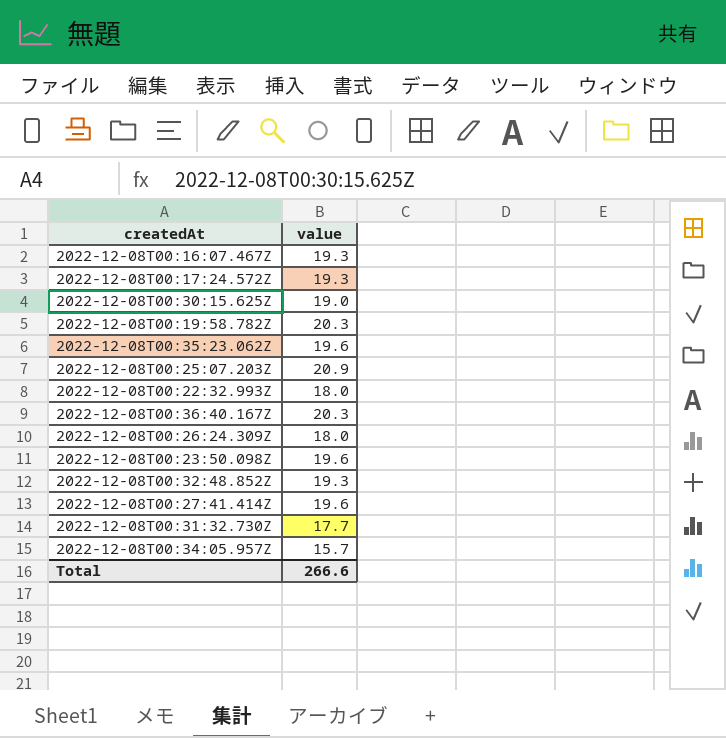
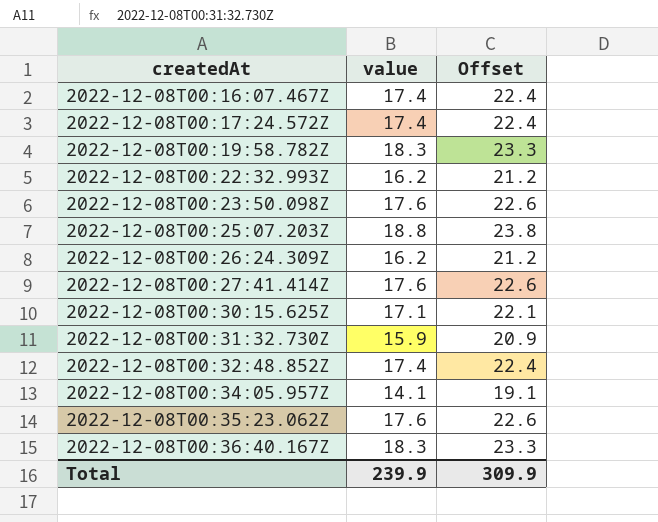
row order: none -> createdAt ascending
column Offset | formula: none -> [value] + 5
2022-12-08T00:16:07.467Z | value: 19.3 -> 17.4
2022-12-08T00:17:24.572Z | value: 19.3 -> 17.4
2022-12-08T00:19:58.782Z | value: 20.3 -> 18.3
2022-12-08T00:22:32.993Z | value: 18.0 -> 16.2
2022-12-08T00:23:50.098Z | value: 19.6 -> 17.6
2022-12-08T00:25:07.203Z | value: 20.9 -> 18.8
2022-12-08T00:26:24.309Z | value: 18.0 -> 16.2
2022-12-08T00:27:41.414Z | value: 19.6 -> 17.6
2022-12-08T00:30:15.625Z | value: 19.0 -> 17.1
2022-12-08T00:31:32.730Z | value: 17.7 -> 15.9
2022-12-08T00:32:48.852Z | value: 19.3 -> 17.4
2022-12-08T00:34:05.957Z | value: 15.7 -> 14.1
2022-12-08T00:35:23.062Z | value: 19.6 -> 17.6
2022-12-08T00:36:40.167Z | value: 20.3 -> 18.3
Total | value: 266.6 -> 239.9

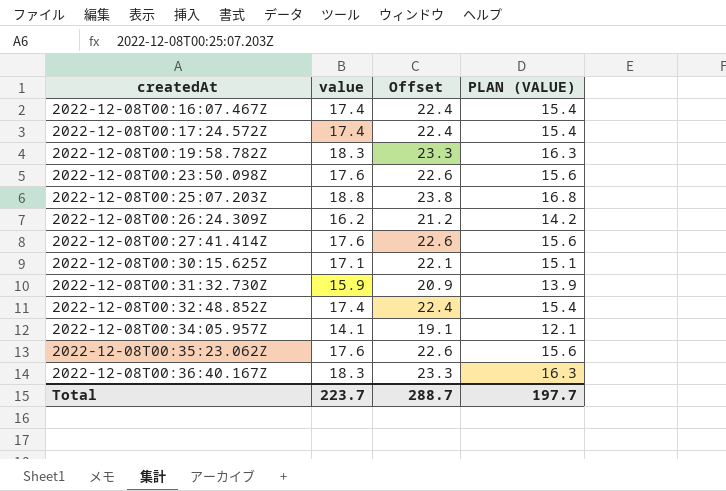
column PLAN (VALUE) | formula: none -> [value] - 2
row 2022-12-08T00:22:32.993Z: 16.2 | 21.2 -> none
Total | value: 239.9 -> 223.7
Total | Offset: 309.9 -> 288.7

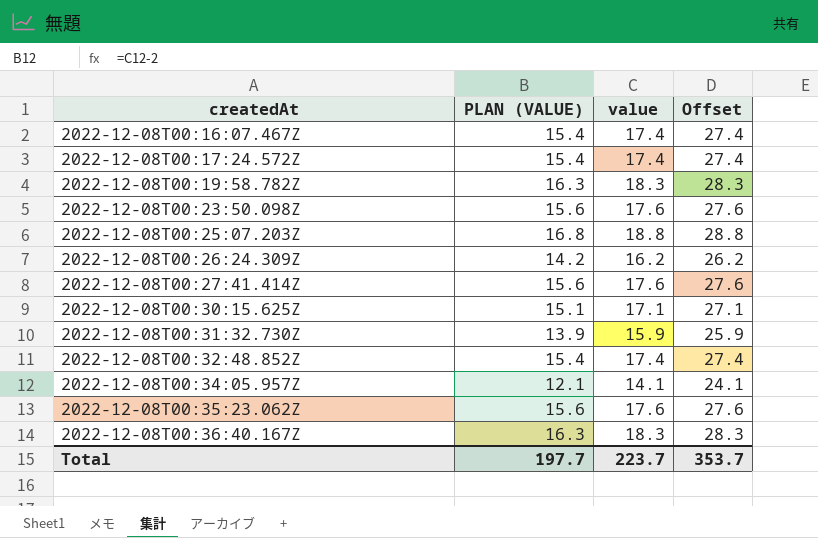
column PLAN (VALUE) | position: 4 -> 2
column Offset | formula: [value] + 5 -> [value] + 10
Total | Offset: 288.7 -> 353.7

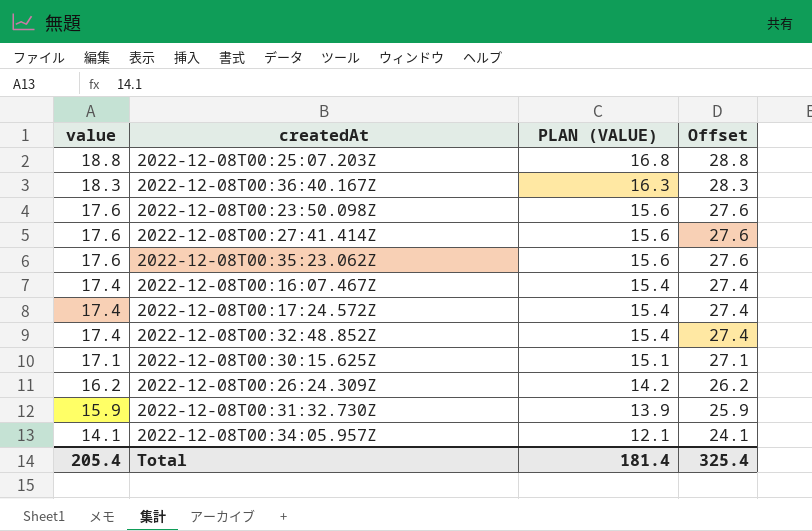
row order: createdAt ascending -> value descending
column value | position: 3 -> 1
row 2022-12-08T00:19:58.782Z: 16.3 | 18.3 | 28.3 -> none
Total | value: 223.7 -> 205.4
Total | PLAN (VALUE): 197.7 -> 181.4
Total | Offset: 353.7 -> 325.4

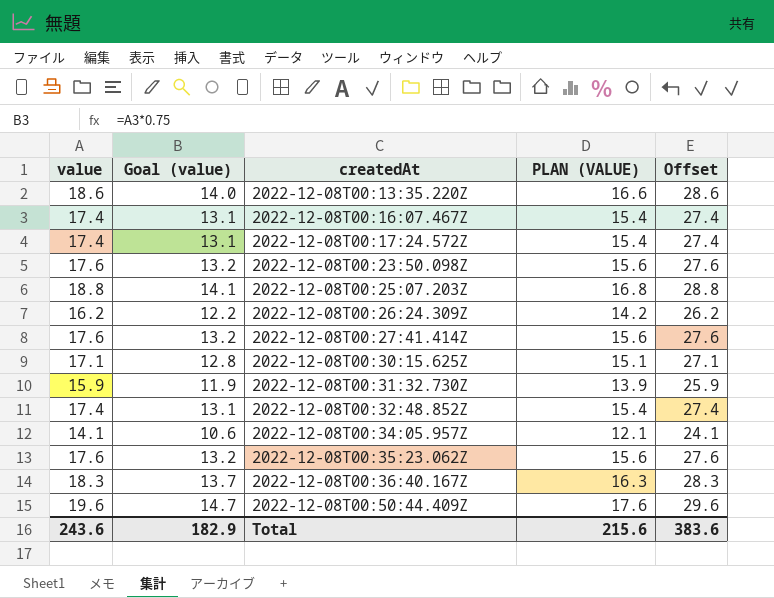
row order: value descending -> createdAt ascending
column Goal (value) | formula: none -> [value] * 0.75
row 2022-12-08T00:13:35.220Z: none -> 18.6 | 14.0 | 16.6 | 28.6
row 2022-12-08T00:50:44.409Z: none -> 19.6 | 14.7 | 17.6 | 29.6
Total | value: 205.4 -> 243.6
Total | PLAN (VALUE): 181.4 -> 215.6
Total | Offset: 325.4 -> 383.6

